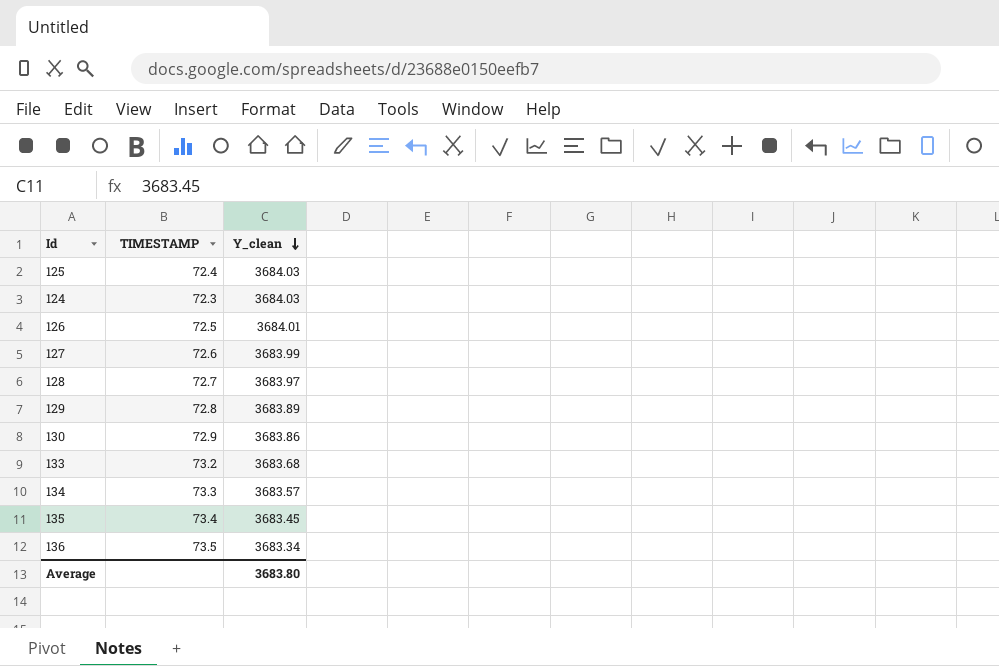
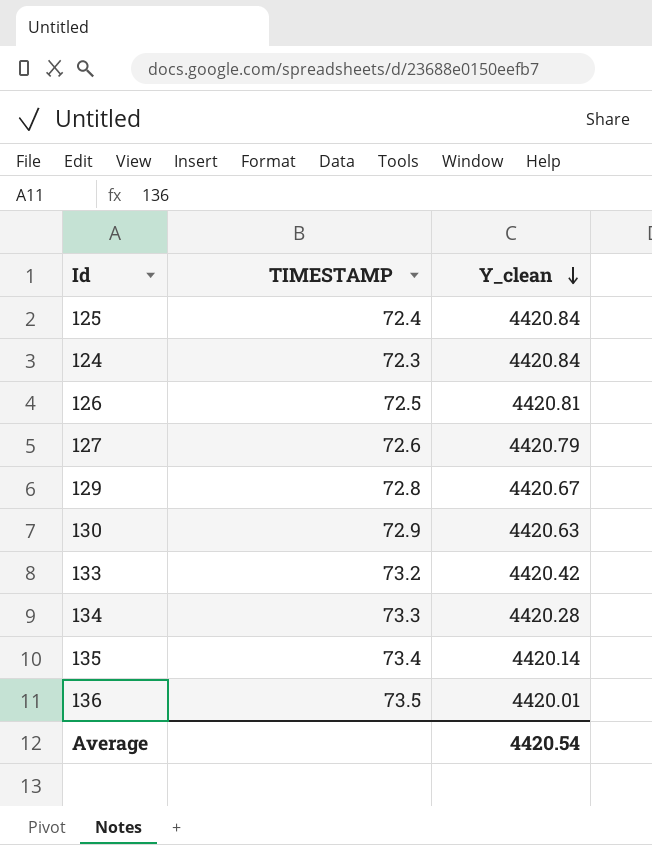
row 128: 72.7 | 3683.97 -> none
125 | Y_clean: 3684.03 -> 4420.84
124 | Y_clean: 3684.03 -> 4420.84
126 | Y_clean: 3684.01 -> 4420.81
127 | Y_clean: 3683.99 -> 4420.79
129 | Y_clean: 3683.89 -> 4420.67
130 | Y_clean: 3683.86 -> 4420.63
133 | Y_clean: 3683.68 -> 4420.42
134 | Y_clean: 3683.57 -> 4420.28
135 | Y_clean: 3683.45 -> 4420.14
136 | Y_clean: 3683.34 -> 4420.01
Average | Y_clean: 3683.80 -> 4420.54

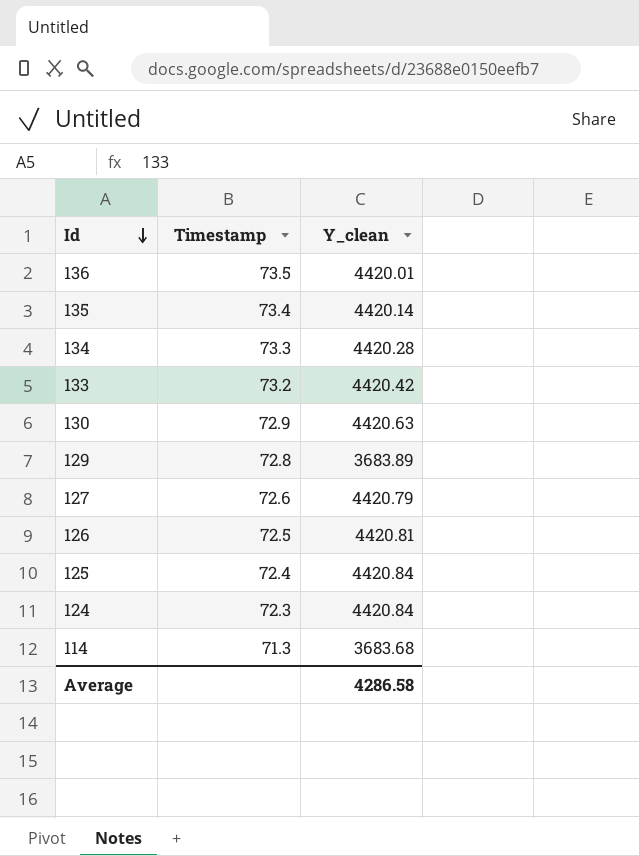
row order: Y_clean descending -> Id descending
column name: TIMESTAMP -> Timestamp
129 | Y_clean: 4420.67 -> 3683.89
row 114: none -> 71.3 | 3683.68
Average | Y_clean: 4420.54 -> 4286.58

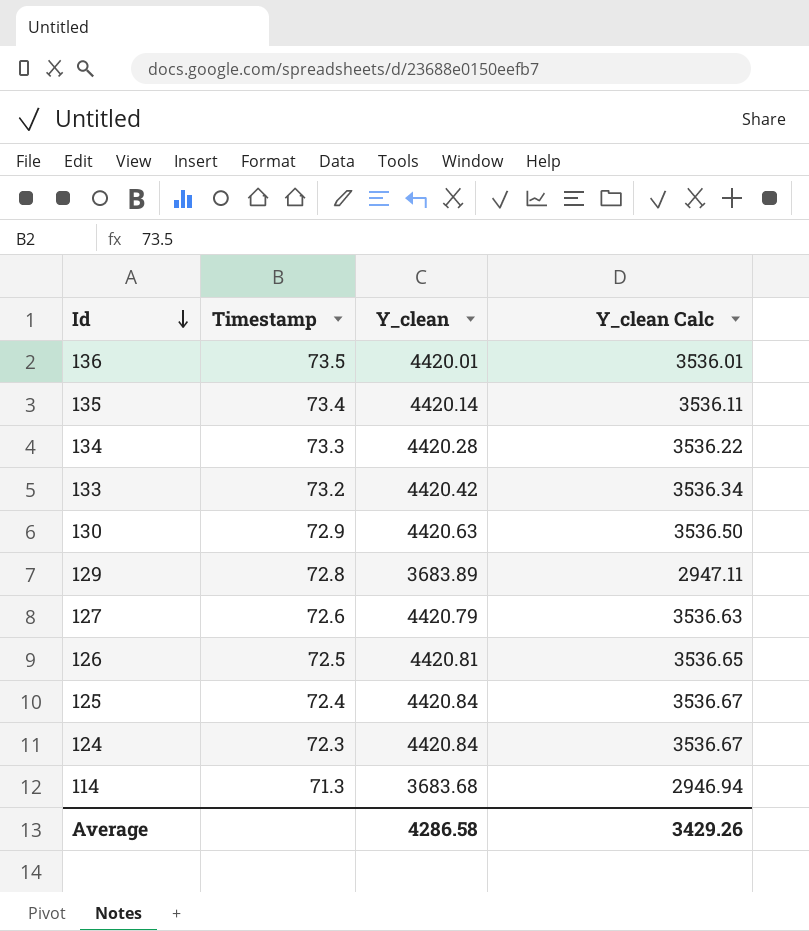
column Y_clean Calc | formula: none -> [Y_clean] * 0.8

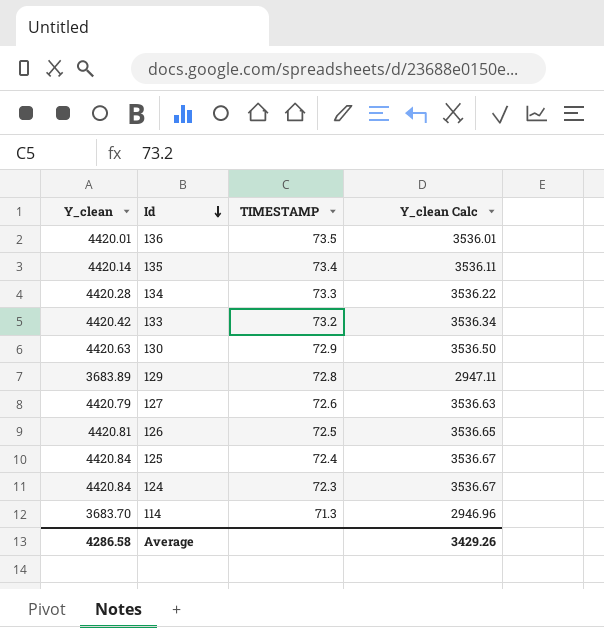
column Y_clean | position: 3 -> 1
column name: Timestamp -> TIMESTAMP
114 | Y_clean: 3683.68 -> 3683.70
114 | Y_clean Calc: 2946.94 -> 2946.96

